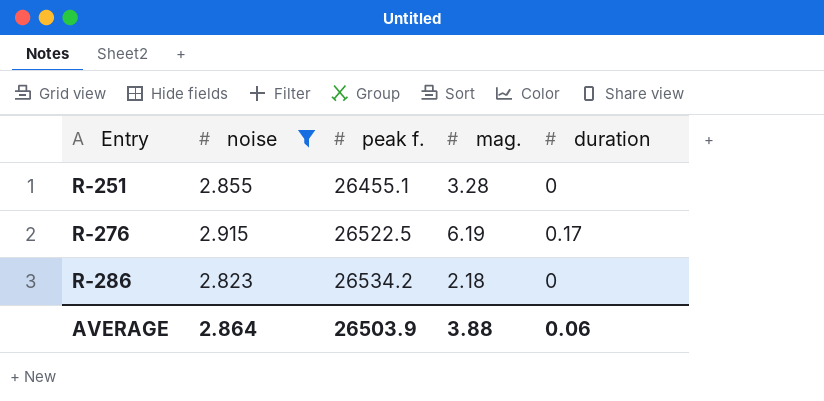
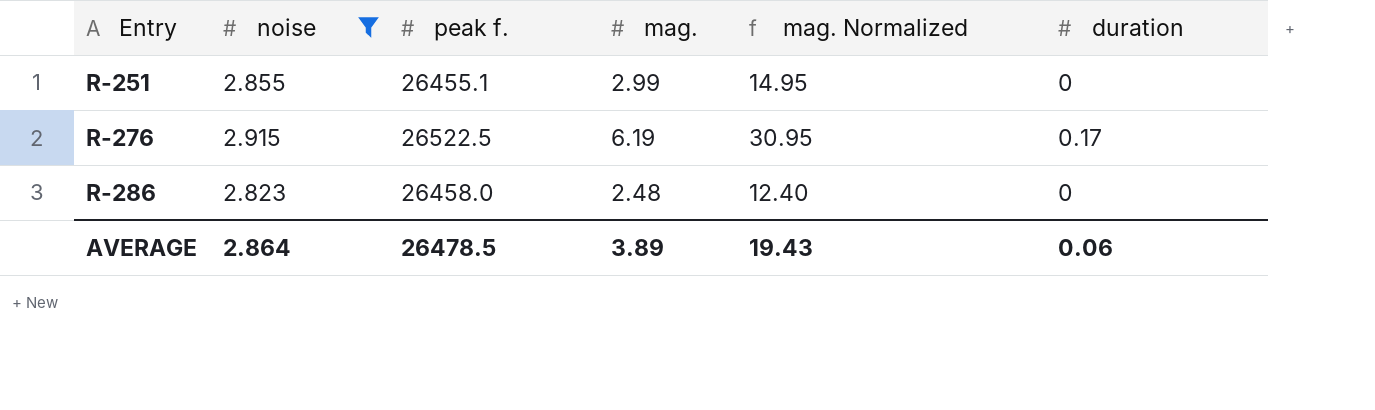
column mag. Normalized | formula: none -> [mag.] * 5
R-251 | mag.: 3.28 -> 2.99
R-286 | peak f.: 26534.2 -> 26458.0
R-286 | mag.: 2.18 -> 2.48
AVERAGE | peak f.: 26503.9 -> 26478.5
AVERAGE | mag.: 3.88 -> 3.89

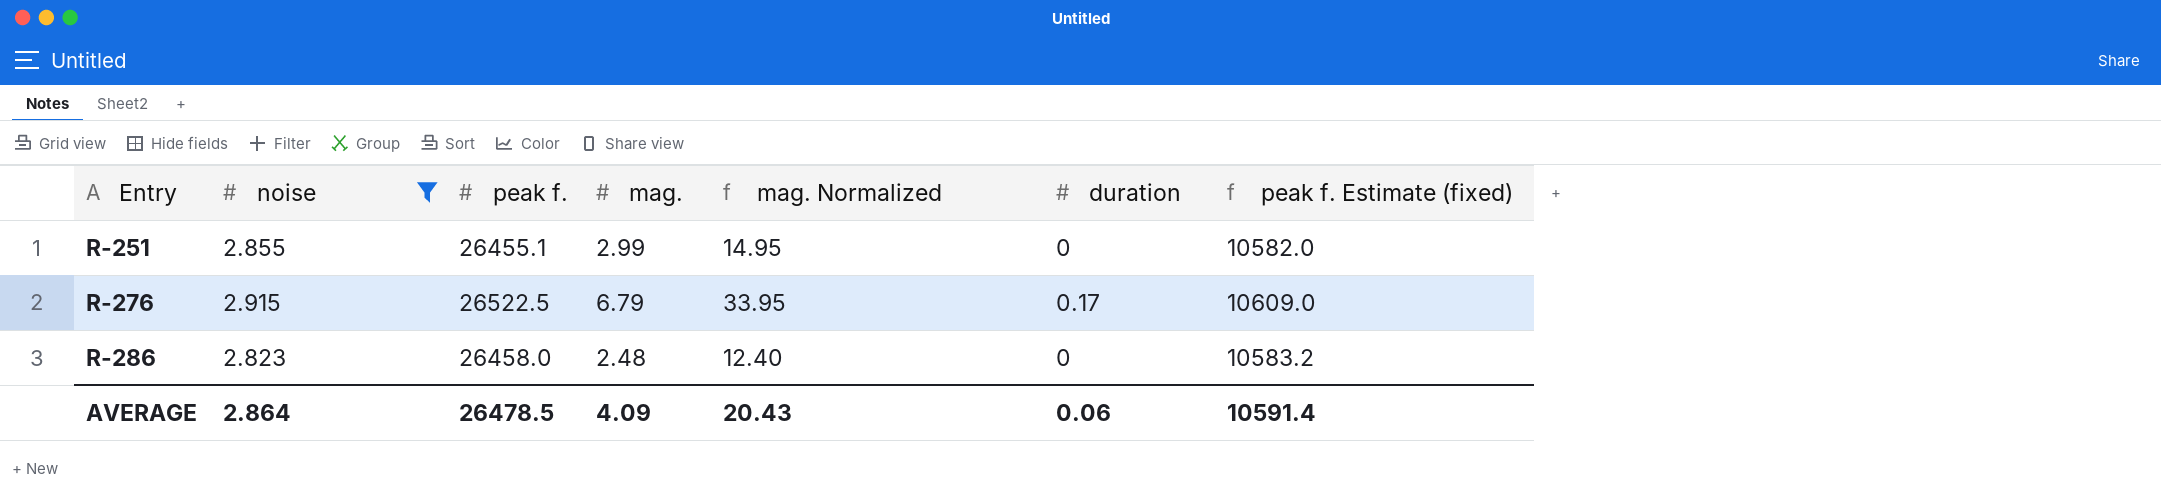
column peak f. Estimate (fixed) | formula: none -> [peak f.] * 0.4
R-276 | mag.: 6.19 -> 6.79
R-276 | mag. Normalized: 30.95 -> 33.95
AVERAGE | mag.: 3.89 -> 4.09
AVERAGE | mag. Normalized: 19.43 -> 20.43

